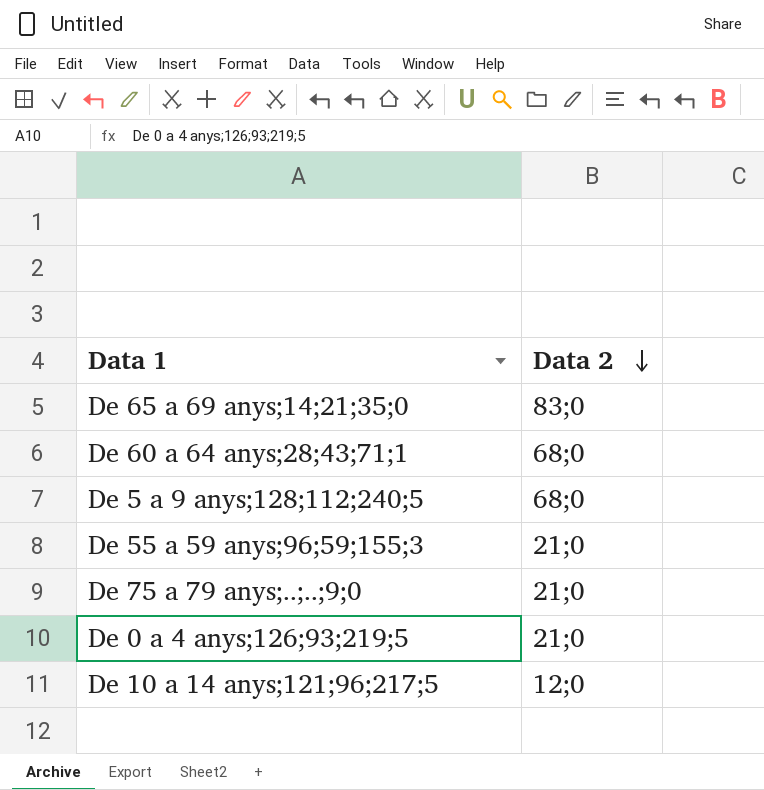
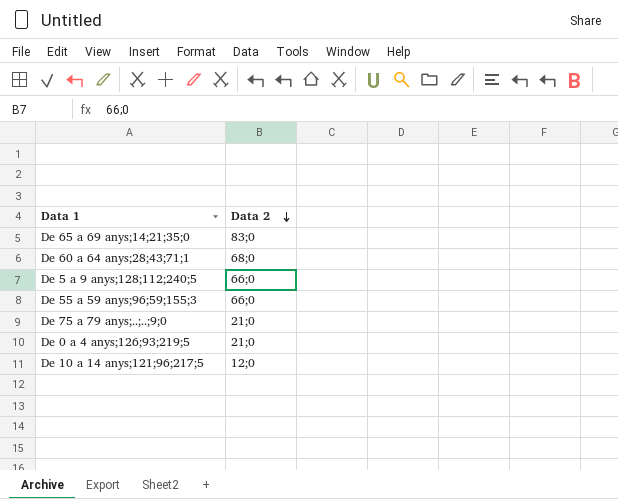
De 5 a 9 anys;128;112;240;5 | Data 2: 68;0 -> 66;0
De 55 a 59 anys;96;59;155;3 | Data 2: 21;0 -> 66;0

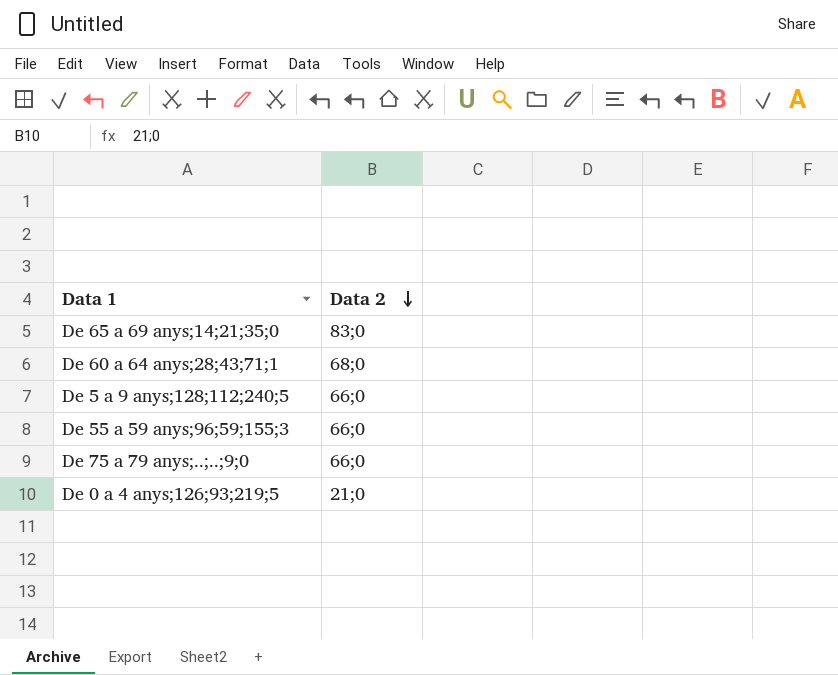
row De 10 a 14 anys;121;96;217;5: 12;0 -> none
De 75 a 79 anys;..;..;9;0 | Data 2: 21;0 -> 66;0

